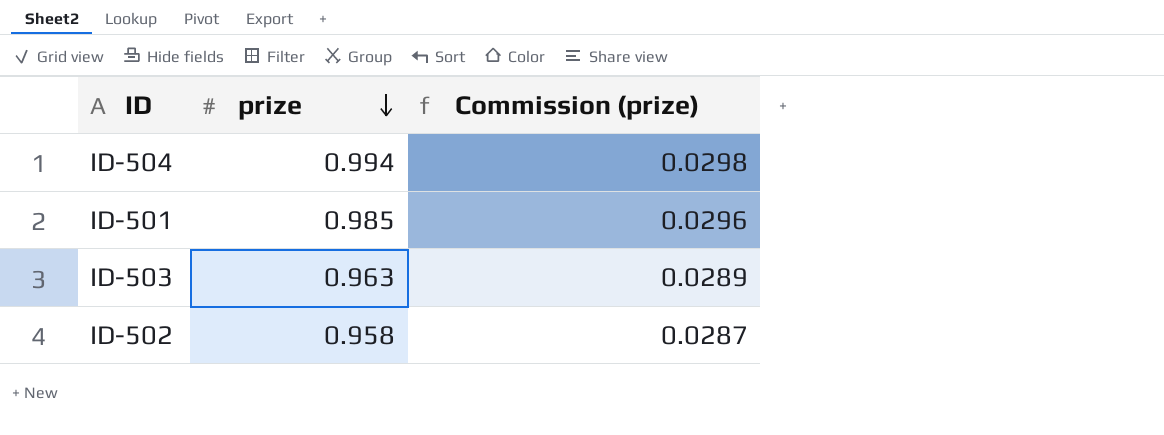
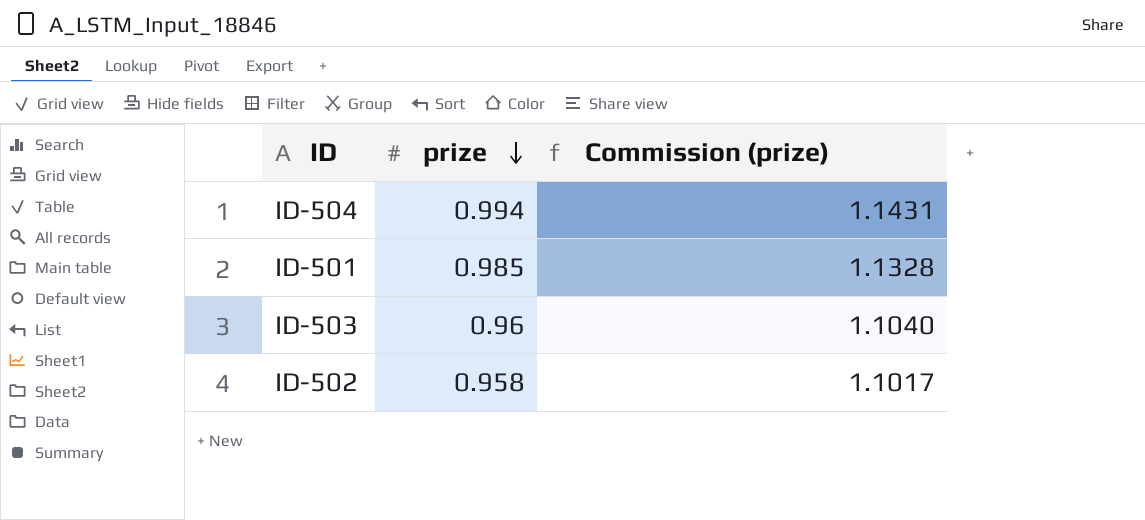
column Commission (prize) | formula: [prize] * 0.03 -> [prize] * 1.15
ID-503 | prize: 0.963 -> 0.96

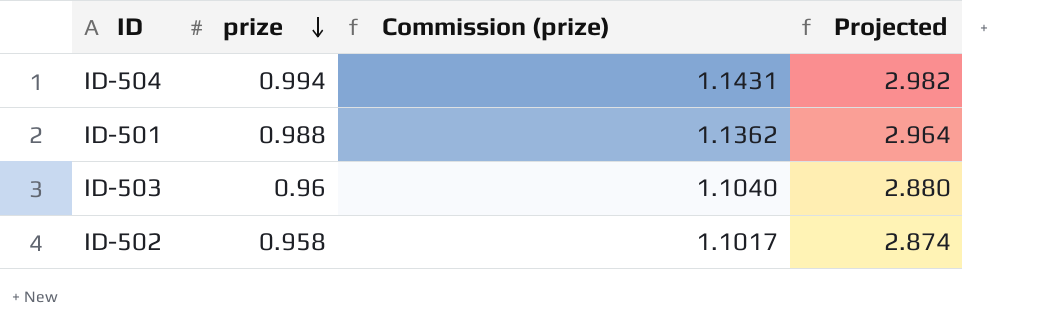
column Projected | formula: none -> [prize] * 3
ID-501 | prize: 0.985 -> 0.988
ID-501 | Commission (prize): 1.1328 -> 1.1362

